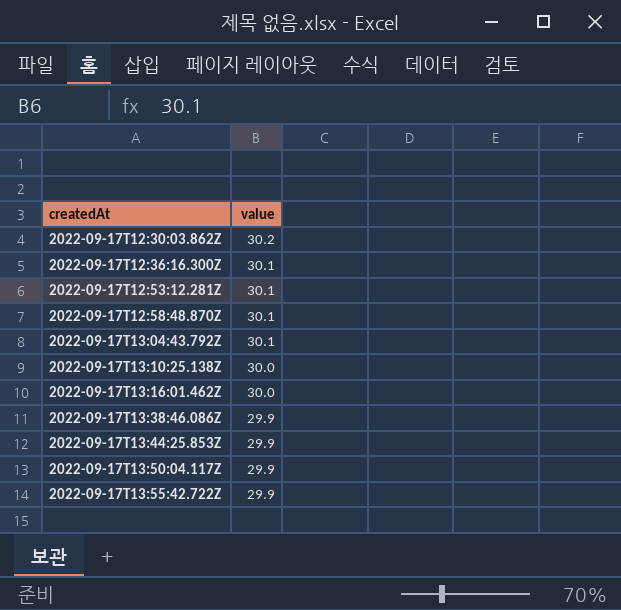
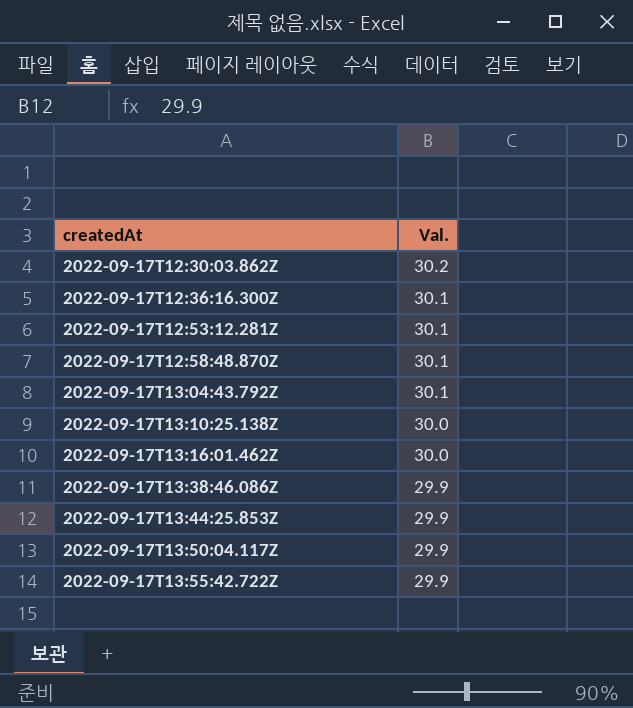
column name: value -> Val.

